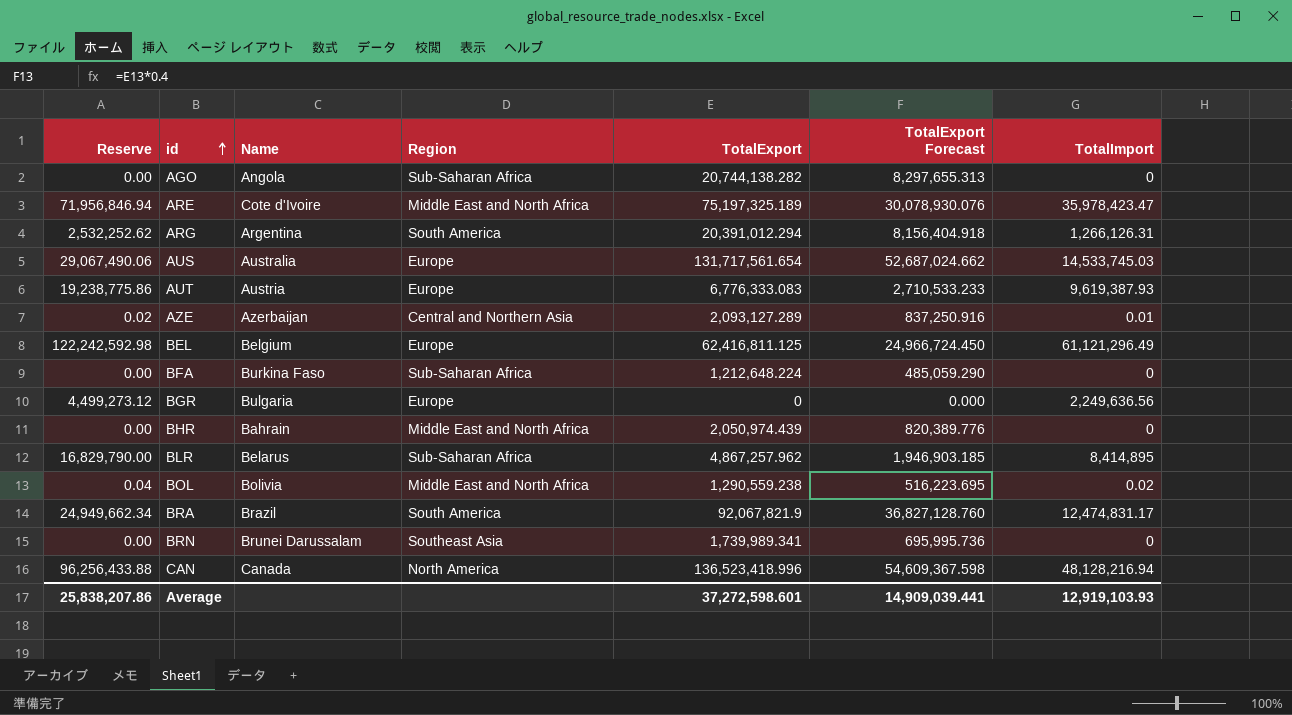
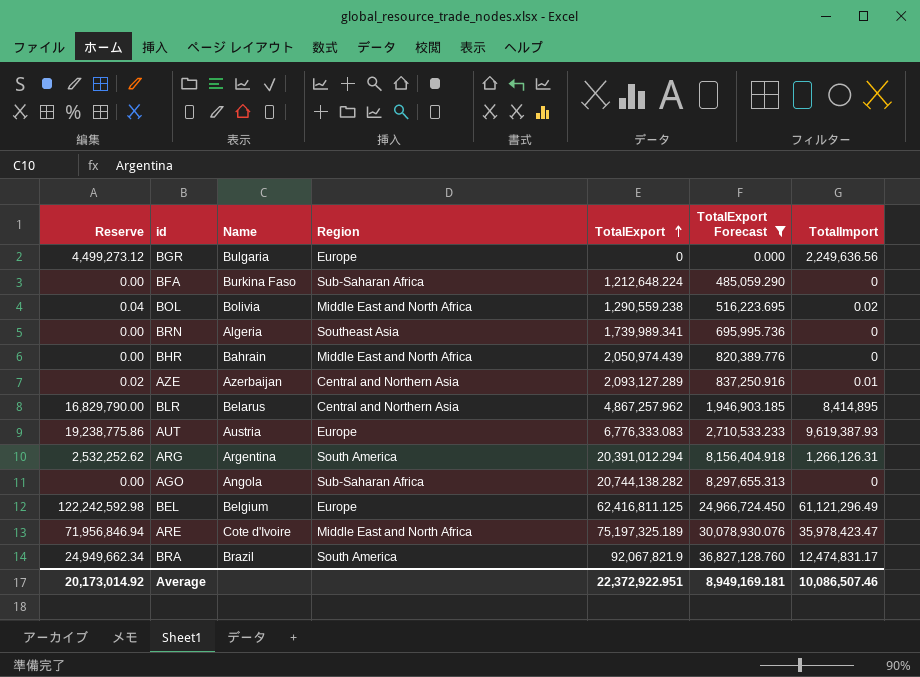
filter: none -> TotalExport Forecast <= 36,827,128.760
row order: id ascending -> TotalExport ascending
BRN | Name: Brunei Darussalam -> Algeria
BLR | Region: Sub-Saharan Africa -> Central and Northern Asia
Average | Reserve: 25,838,207.86 -> 20,173,014.92
Average | TotalExport: 37,272,598.601 -> 22,372,922.951
Average | TotalExport Forecast: 14,909,039.441 -> 8,949,169.181
Average | TotalImport: 12,919,103.93 -> 10,086,507.46

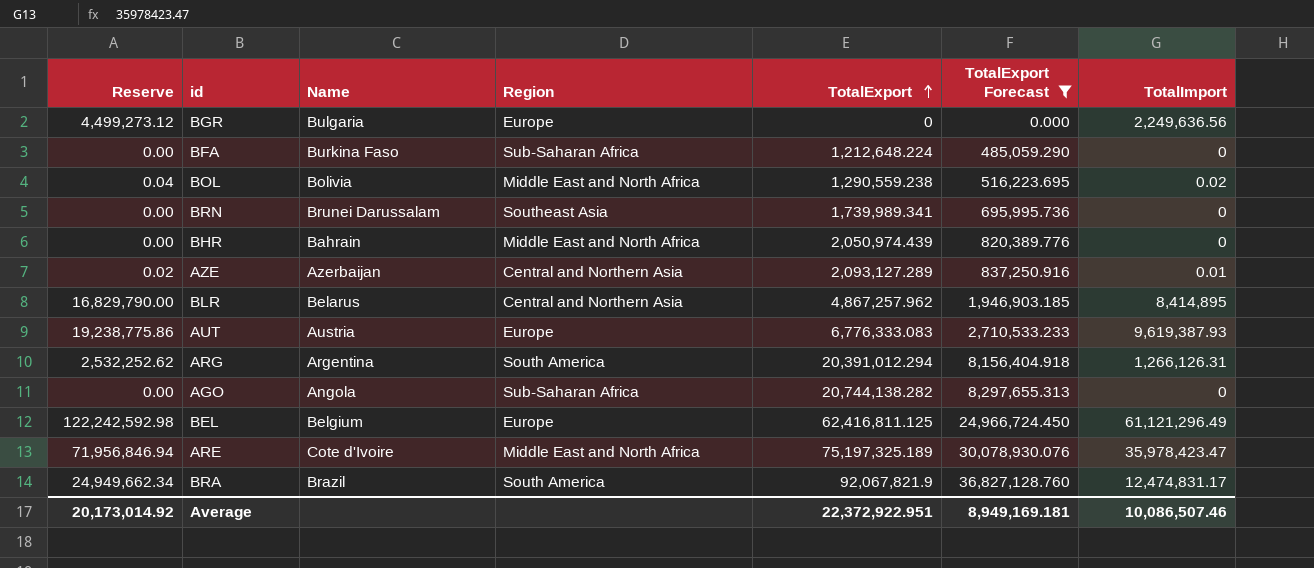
BRN | Name: Algeria -> Brunei Darussalam

